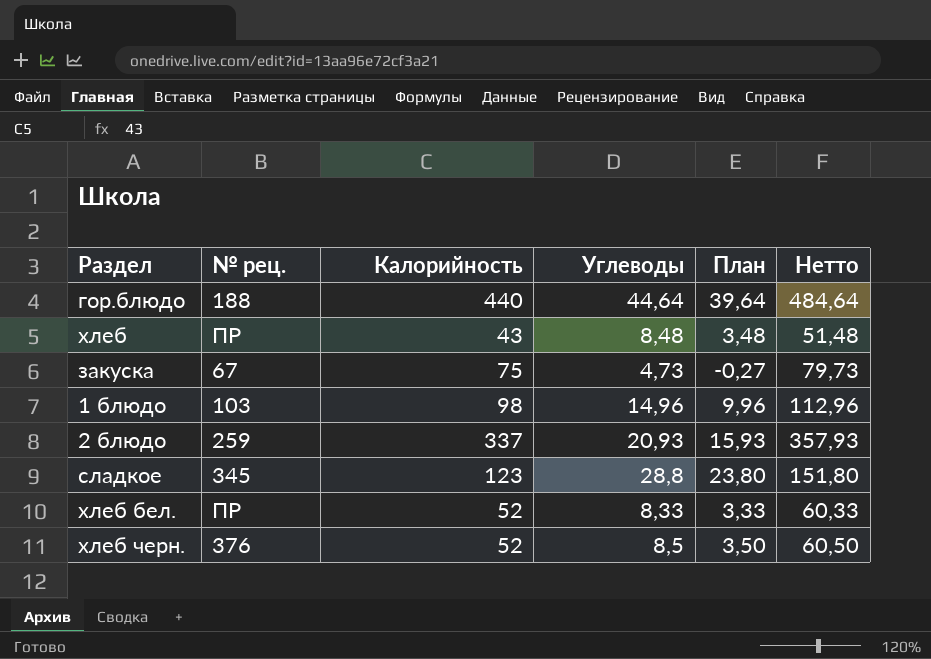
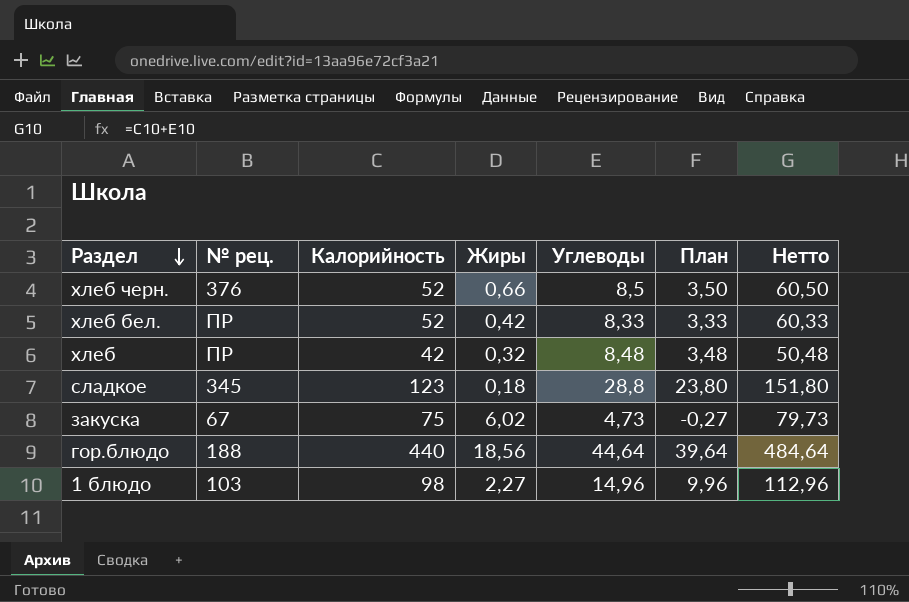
row order: none -> Раздел descending
column Жиры | position: none -> 4
row 2 блюдо: 259 | 337 | 20,93 | 15,93 | 357,93 -> none
хлеб | Калорийность: 43 -> 42
хлеб | Нетто: 51,48 -> 50,48

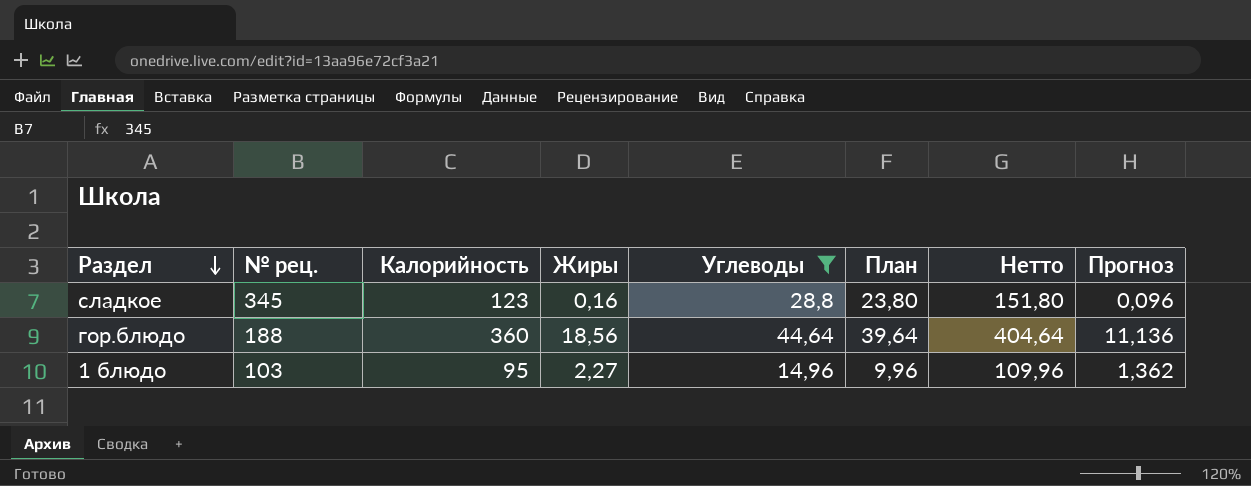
filter: none -> Углеводы >= 14,96
column Прогноз | formula: none -> [Жиры] * 0,6
сладкое | Жиры: 0,18 -> 0,16
гор.блюдо | Калорийность: 440 -> 360
гор.блюдо | Нетто: 484,64 -> 404,64
1 блюдо | Калорийность: 98 -> 95
1 блюдо | Нетто: 112,96 -> 109,96

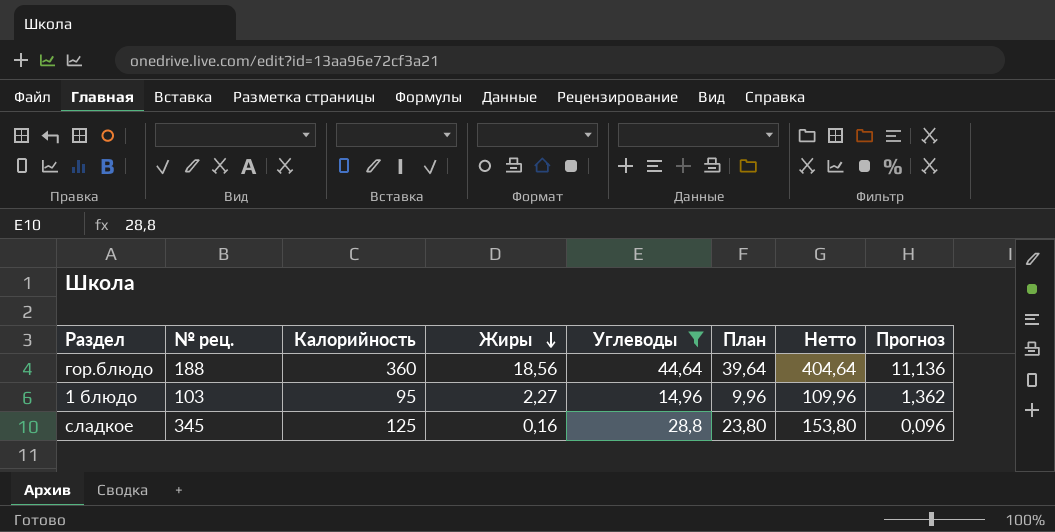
row order: Раздел descending -> Жиры descending
сладкое | Калорийность: 123 -> 125
сладкое | Нетто: 151,80 -> 153,80

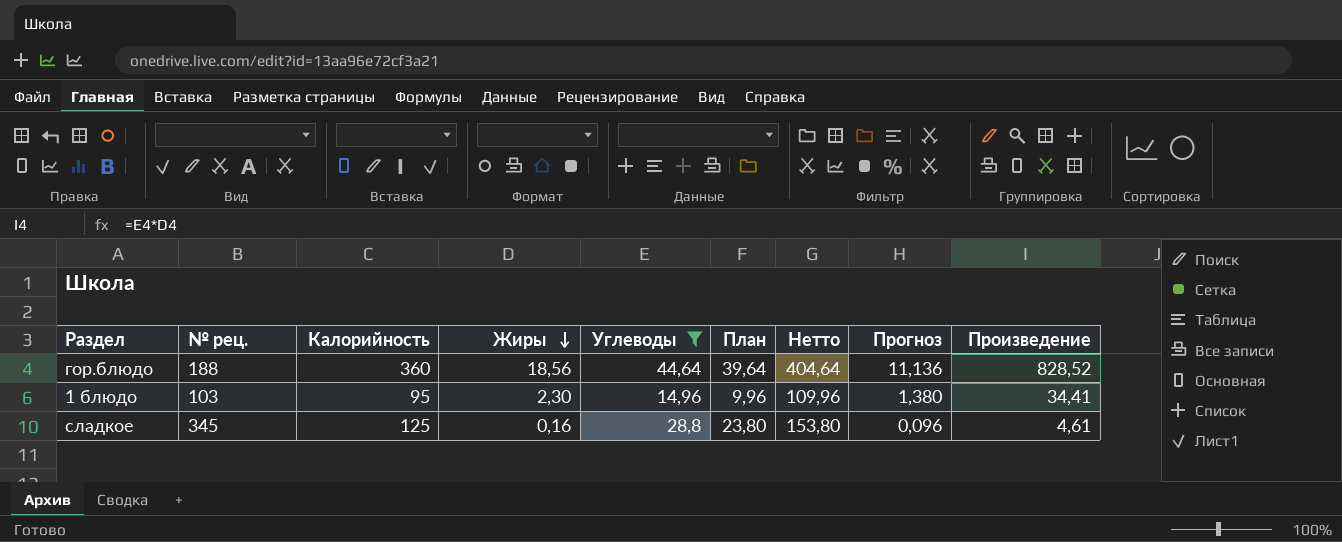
column Произведение | formula: none -> [Жиры] * [Углеводы]
1 блюдо | Жиры: 2,27 -> 2,30
1 блюдо | Прогноз: 1,362 -> 1,380

